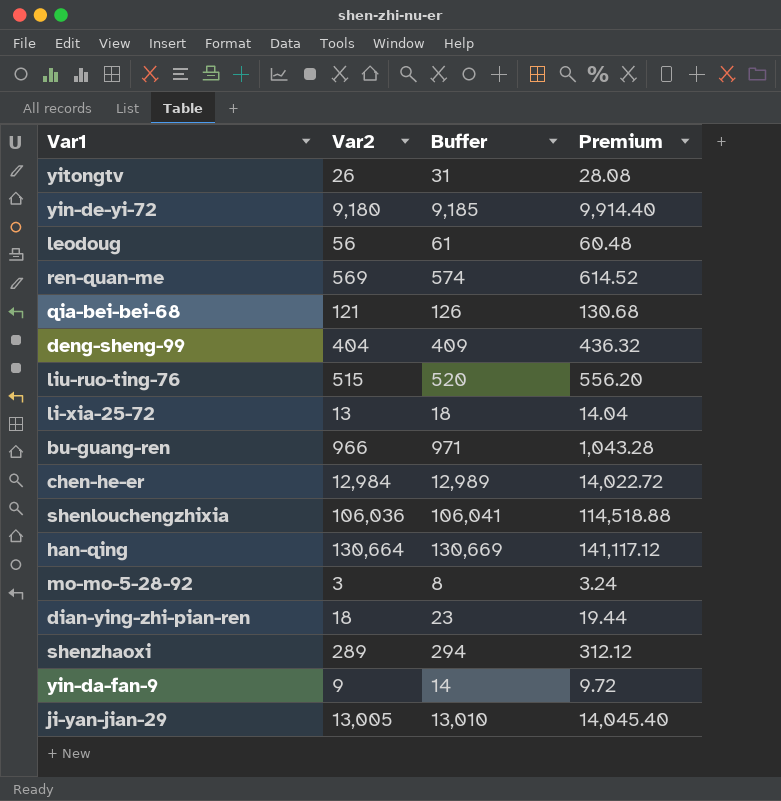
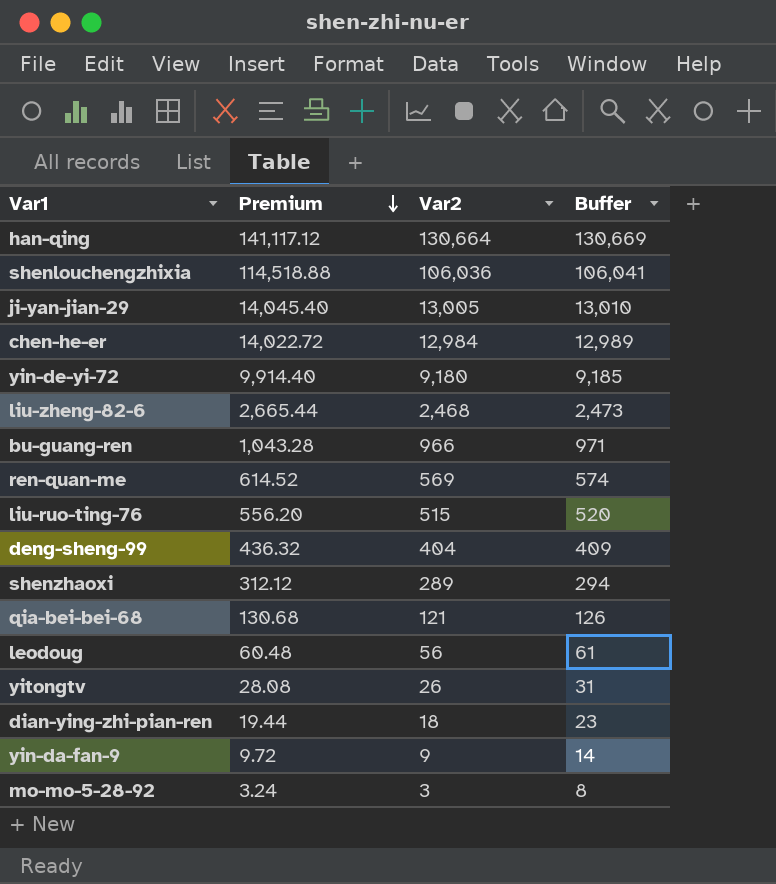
row order: none -> Premium descending
column Premium | position: 4 -> 2
row li-xia-25-72: 13 | 18 | 14.04 -> none
row liu-zheng-82-6: none -> 2,665.44 | 2,468 | 2,473

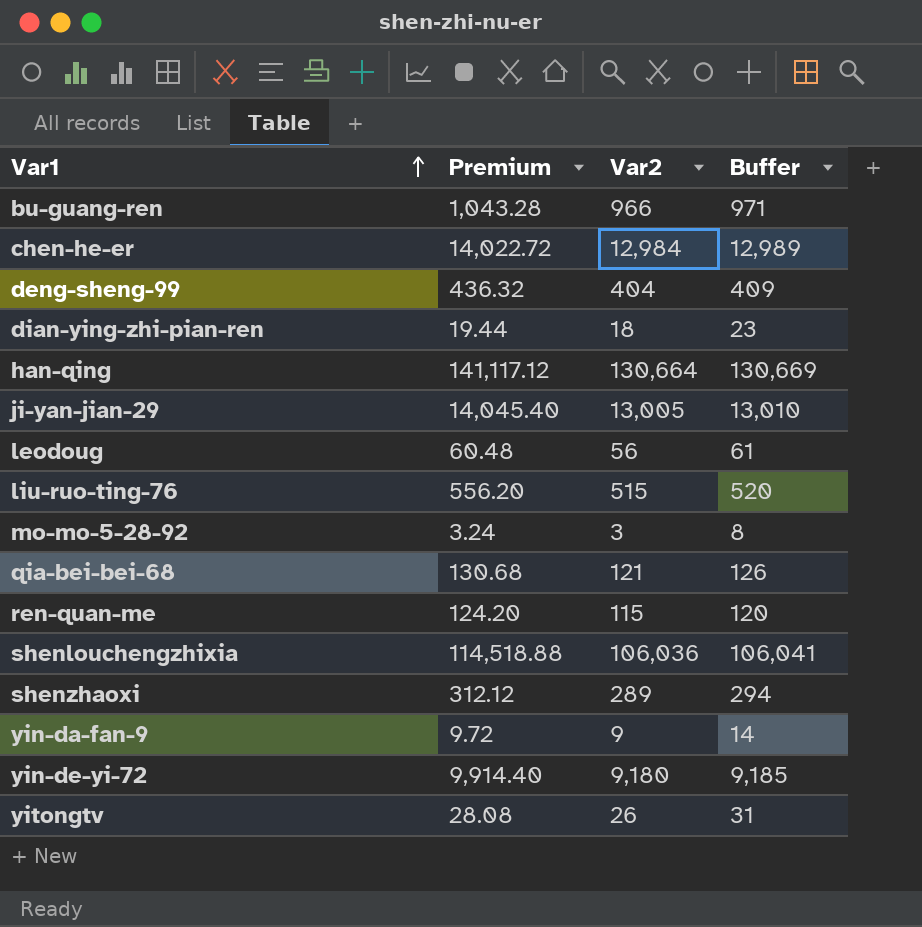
row order: Premium descending -> Var1 ascending
row liu-zheng-82-6: 2,665.44 | 2,468 | 2,473 -> none
ren-quan-me | Premium: 614.52 -> 124.20
ren-quan-me | Var2: 569 -> 115
ren-quan-me | Buffer: 574 -> 120

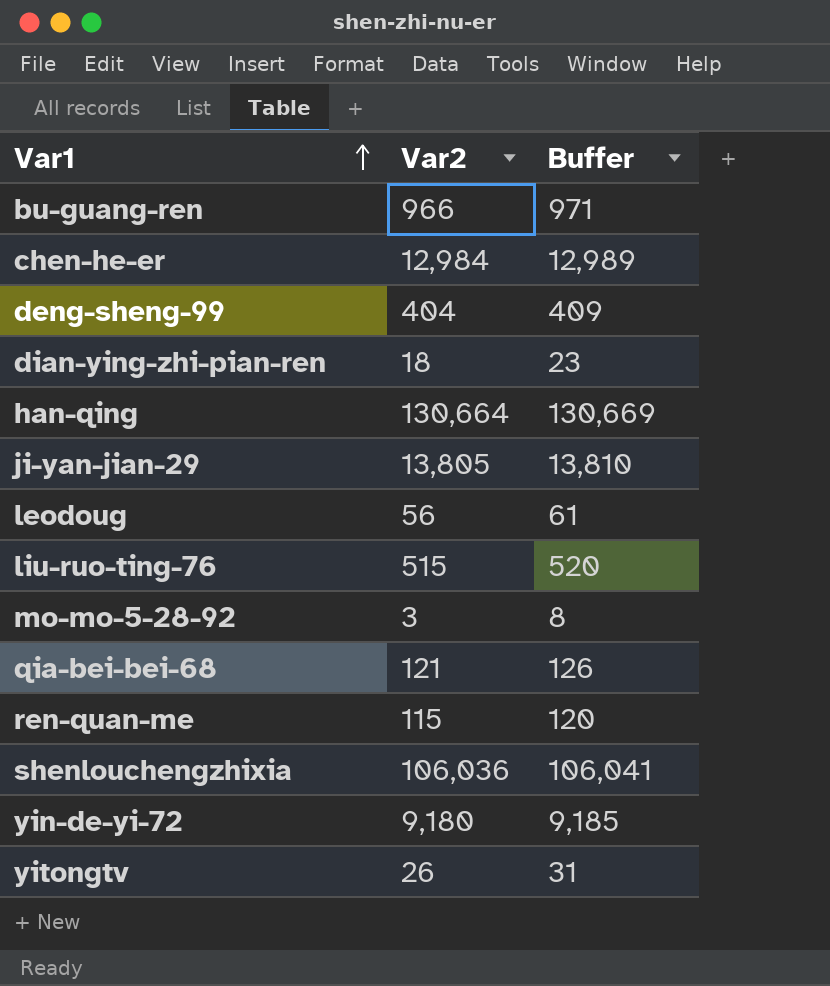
column Premium | formula: [Var2] * 1.08 -> none
row shenzhaoxi: 312.12 | 289 | 294 -> none
row yin-da-fan-9: 9.72 | 9 | 14 -> none
ji-yan-jian-29 | Var2: 13,005 -> 13,805
ji-yan-jian-29 | Buffer: 13,010 -> 13,810

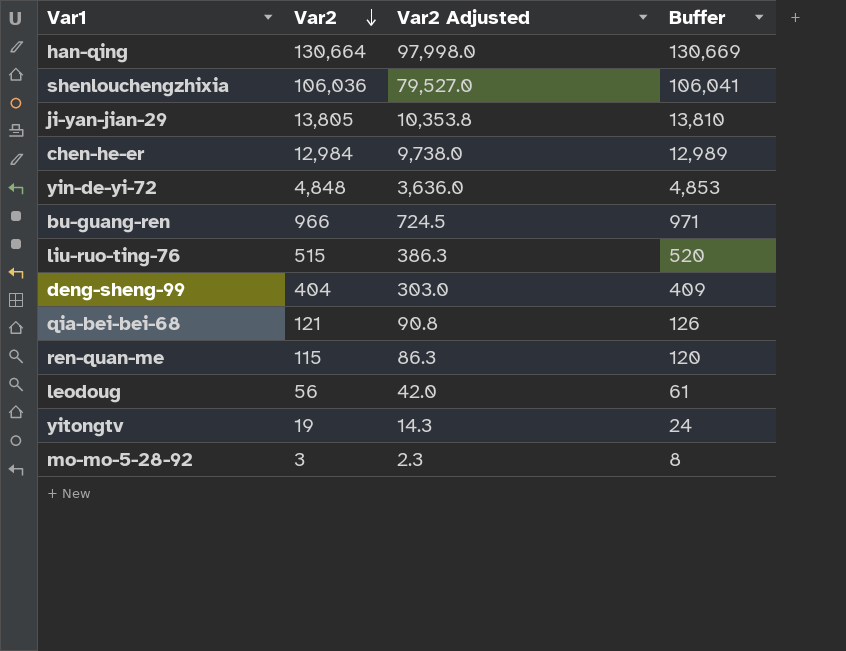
row order: Var1 ascending -> Var2 descending
column Var2 Adjusted | formula: none -> [Var2] * 0.75
row dian-ying-zhi-pian-ren: 18 | 23 -> none
yin-de-yi-72 | Var2: 9,180 -> 4,848
yin-de-yi-72 | Buffer: 9,185 -> 4,853
yitongtv | Var2: 26 -> 19
yitongtv | Buffer: 31 -> 24

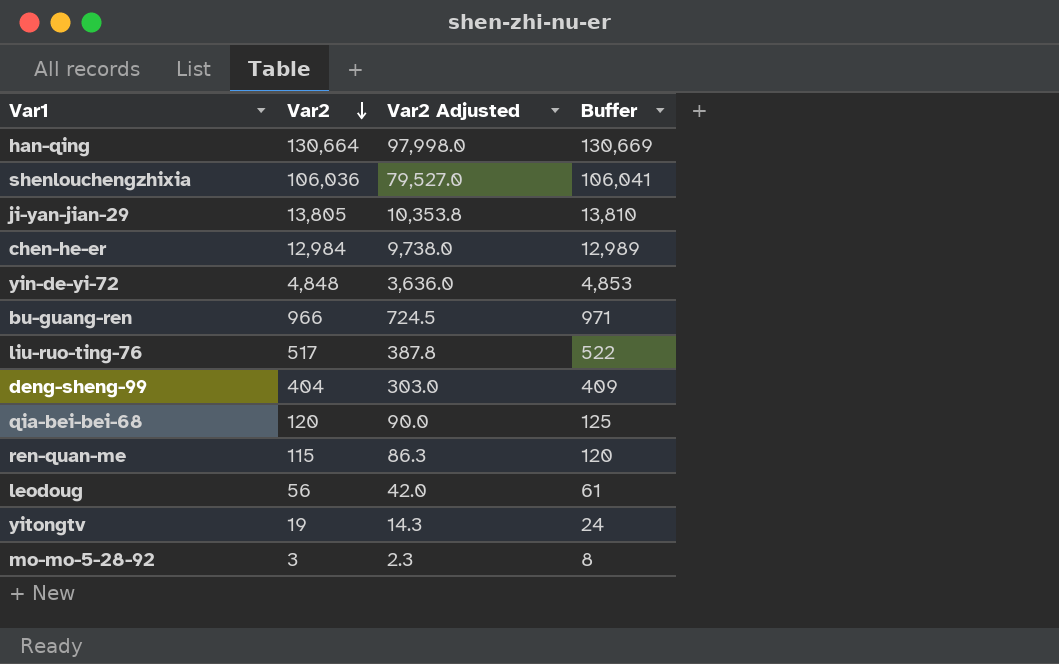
liu-ruo-ting-76 | Var2: 515 -> 517
liu-ruo-ting-76 | Var2 Adjusted: 386.3 -> 387.8
liu-ruo-ting-76 | Buffer: 520 -> 522
qia-bei-bei-68 | Var2: 121 -> 120
qia-bei-bei-68 | Var2 Adjusted: 90.8 -> 90.0
qia-bei-bei-68 | Buffer: 126 -> 125

